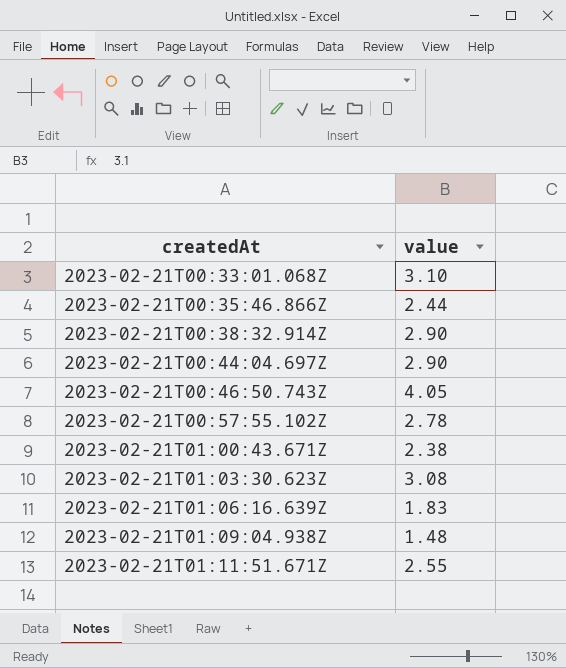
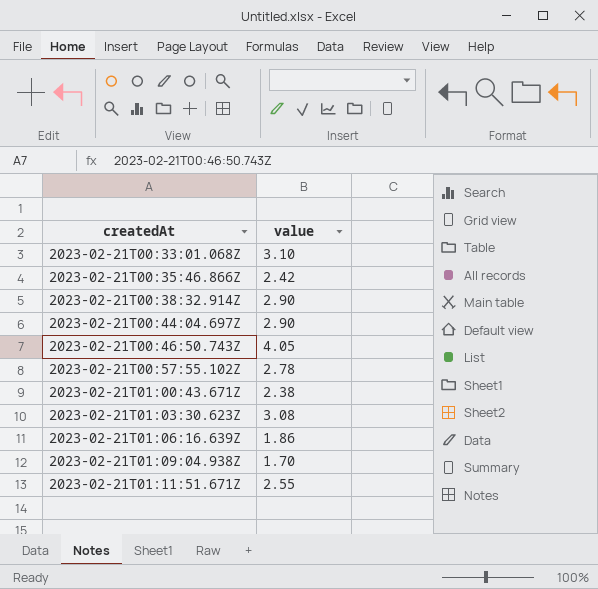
2023-02-21T00:35:46.866Z | value: 2.44 -> 2.42
2023-02-21T01:06:16.639Z | value: 1.83 -> 1.86
2023-02-21T01:09:04.938Z | value: 1.48 -> 1.70

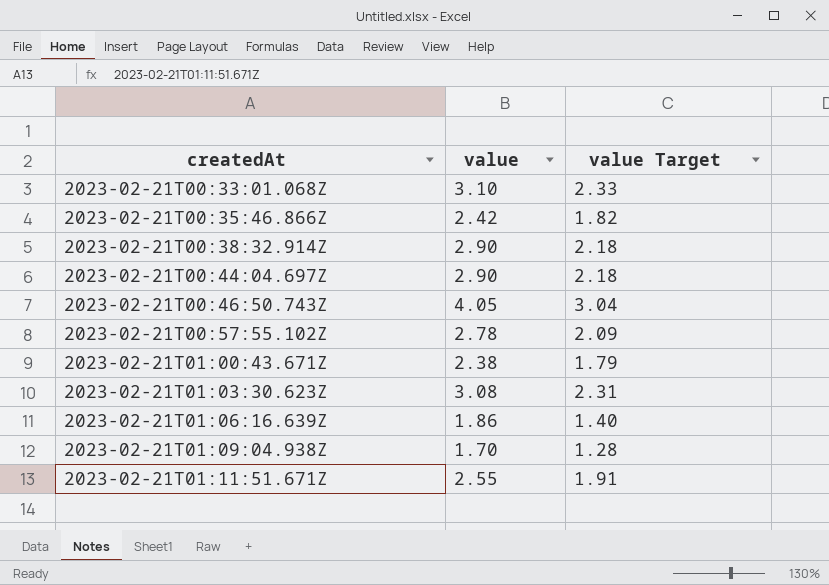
column value Target | formula: none -> [value] * 0.75

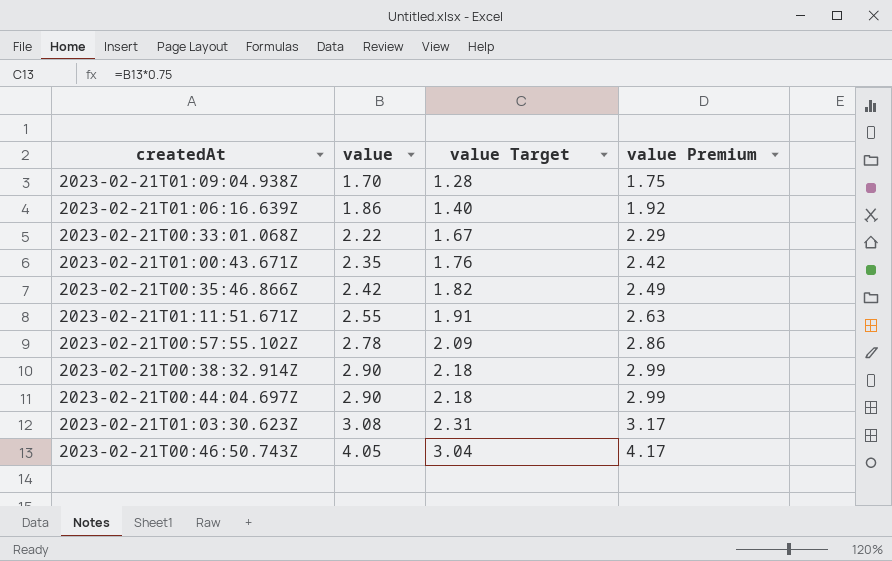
row order: createdAt ascending -> value ascending
column value Premium | formula: none -> [value] * 1.03
2023-02-21T00:33:01.068Z | value: 3.10 -> 2.22
2023-02-21T00:33:01.068Z | value Target: 2.33 -> 1.67
2023-02-21T01:00:43.671Z | value: 2.38 -> 2.35
2023-02-21T01:00:43.671Z | value Target: 1.79 -> 1.76

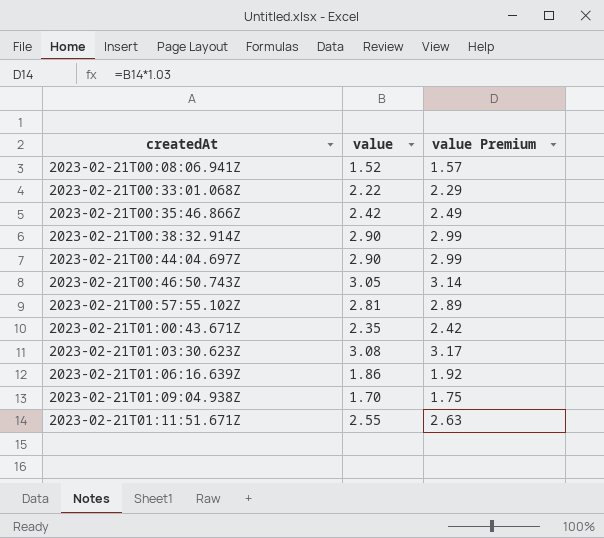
row order: value ascending -> createdAt ascending
column value Target | formula: [value] * 0.75 -> none
row 2023-02-21T00:08:06.941Z: none -> 1.52 | 1.57
2023-02-21T00:46:50.743Z | value: 4.05 -> 3.05
2023-02-21T00:46:50.743Z | value Premium: 4.17 -> 3.14
2023-02-21T00:57:55.102Z | value: 2.78 -> 2.81
2023-02-21T00:57:55.102Z | value Premium: 2.86 -> 2.89

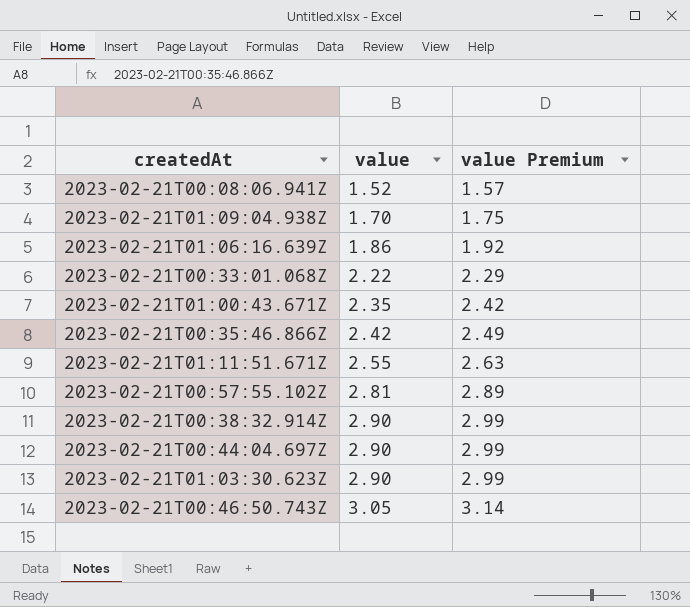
row order: createdAt ascending -> value ascending
2023-02-21T01:03:30.623Z | value: 3.08 -> 2.90
2023-02-21T01:03:30.623Z | value Premium: 3.17 -> 2.99

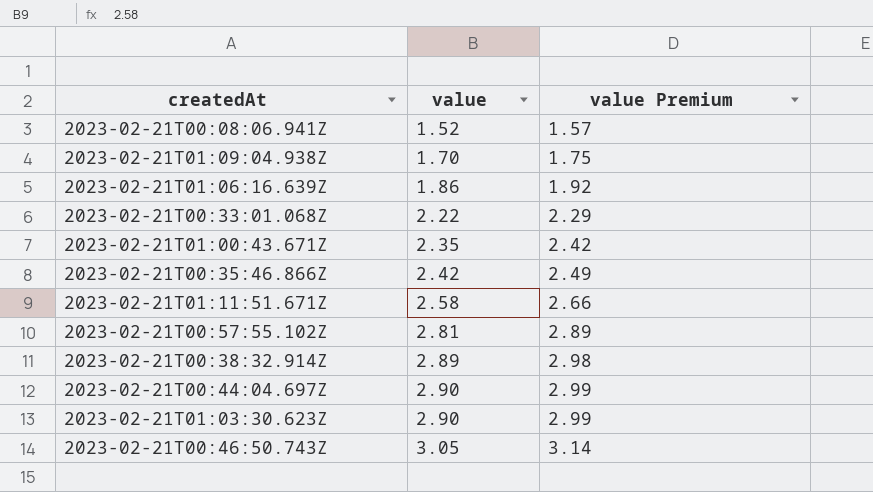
2023-02-21T01:11:51.671Z | value: 2.55 -> 2.58
2023-02-21T01:11:51.671Z | value Premium: 2.63 -> 2.66
2023-02-21T00:38:32.914Z | value: 2.90 -> 2.89
2023-02-21T00:38:32.914Z | value Premium: 2.99 -> 2.98

